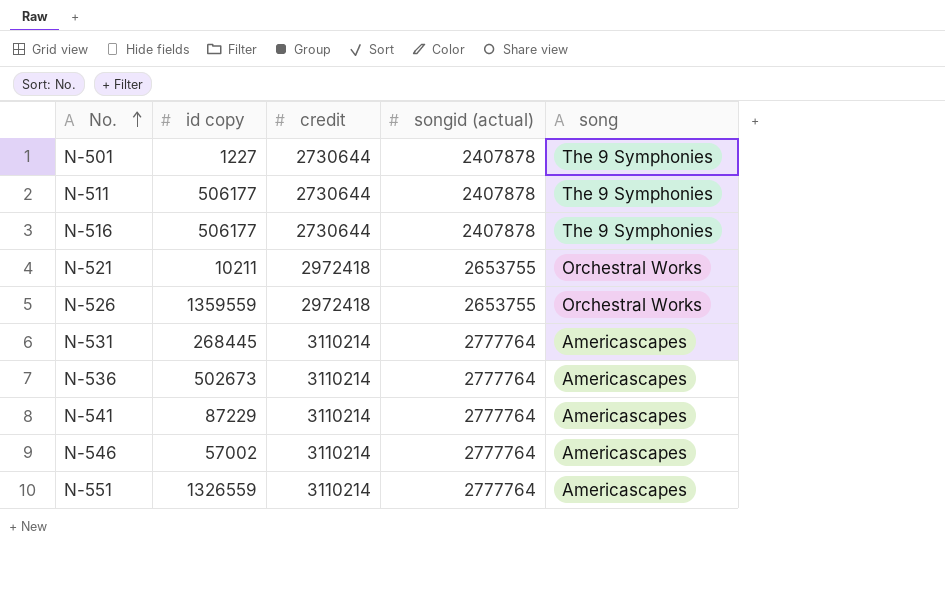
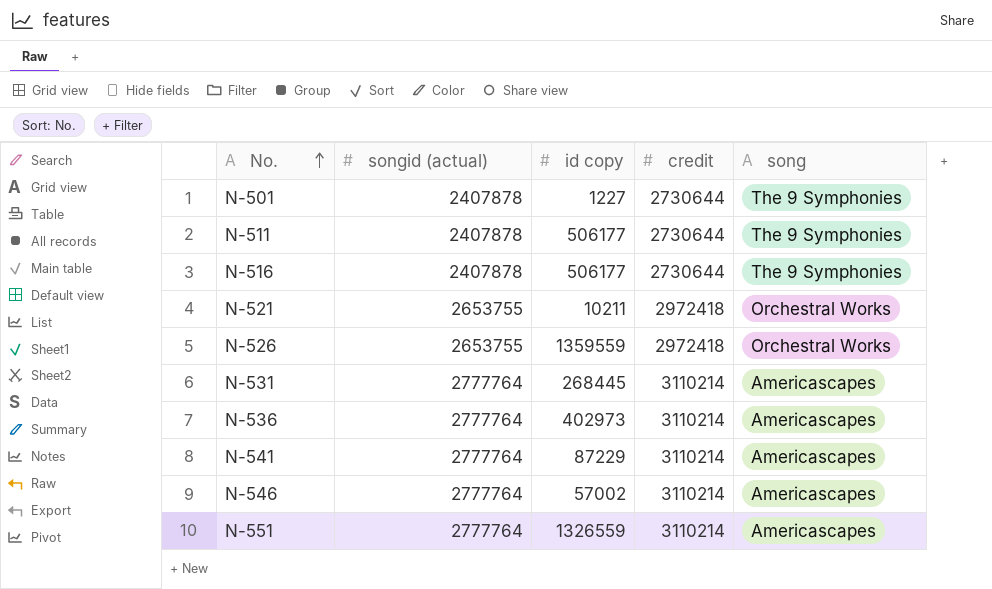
column songid (actual) | position: 4 -> 2
N-536 | id copy: 502673 -> 402973

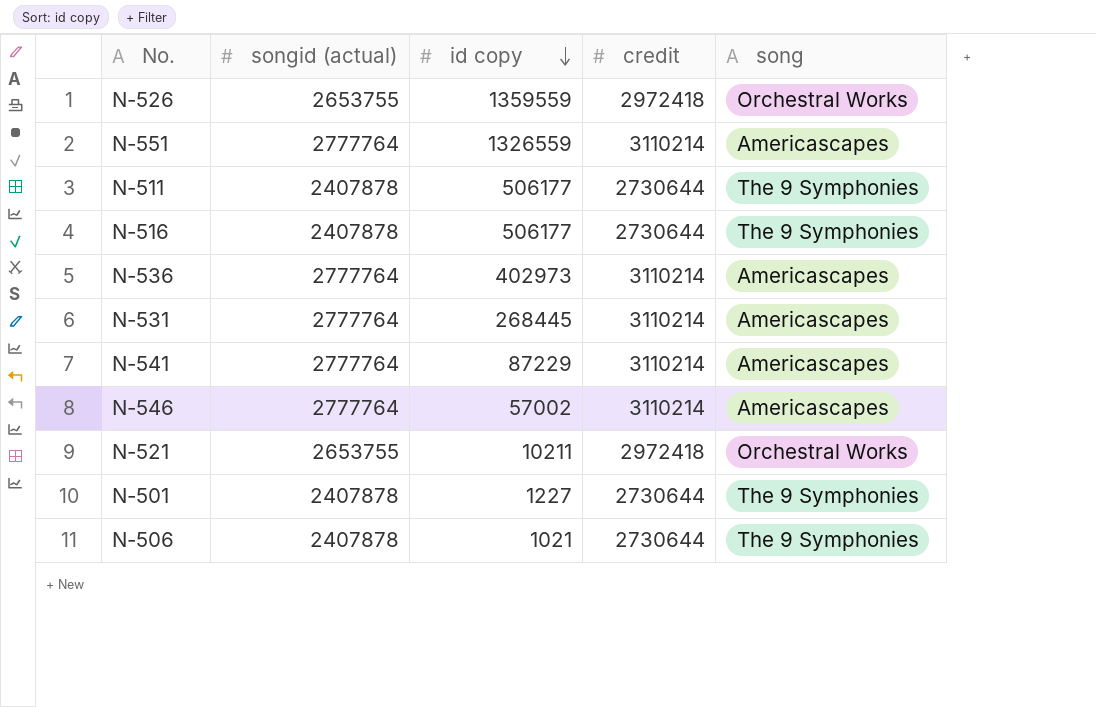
row order: No. ascending -> id copy descending
row N-506: none -> 2407878 | 1021 | 2730644 | The 9 Symphonies

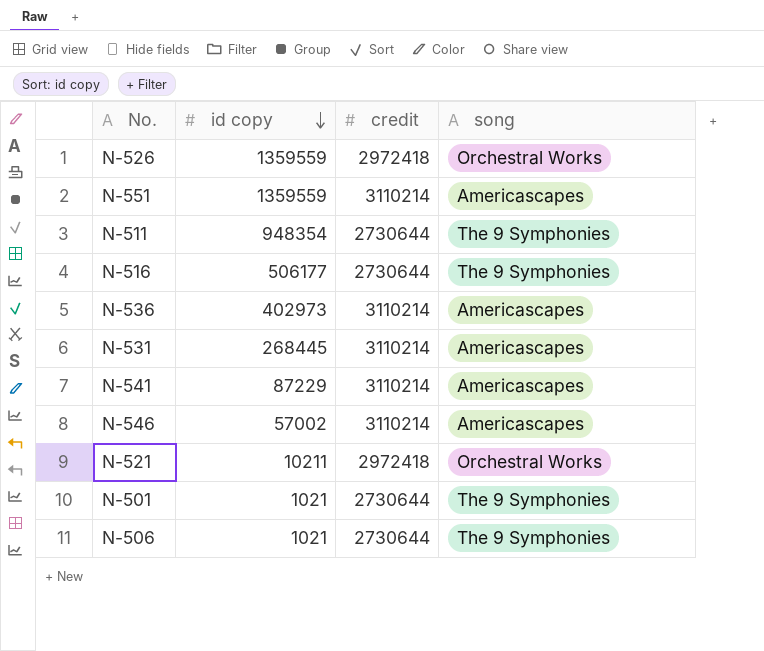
column songid (actual) | position: 2 -> none
N-551 | id copy: 1326559 -> 1359559
N-511 | id copy: 506177 -> 948354
N-501 | id copy: 1227 -> 1021

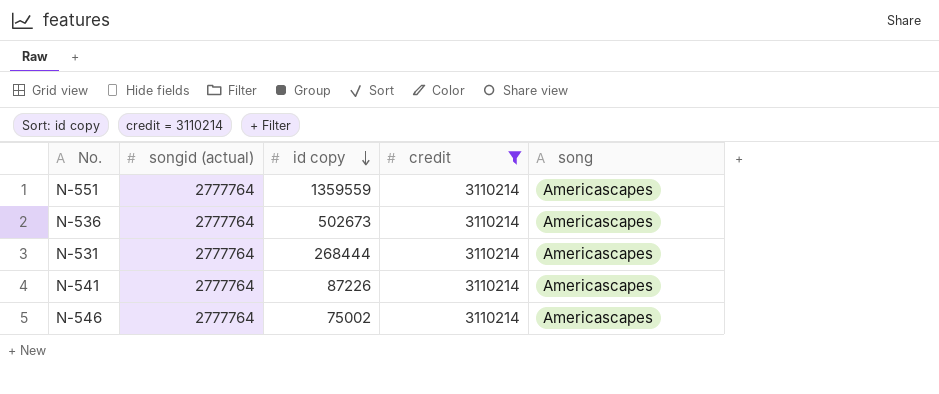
filter: none -> credit = 3110214
column songid (actual) | position: none -> 2
N-536 | id copy: 402973 -> 502673
N-531 | id copy: 268445 -> 268444
N-541 | id copy: 87229 -> 87226
N-546 | id copy: 57002 -> 75002

